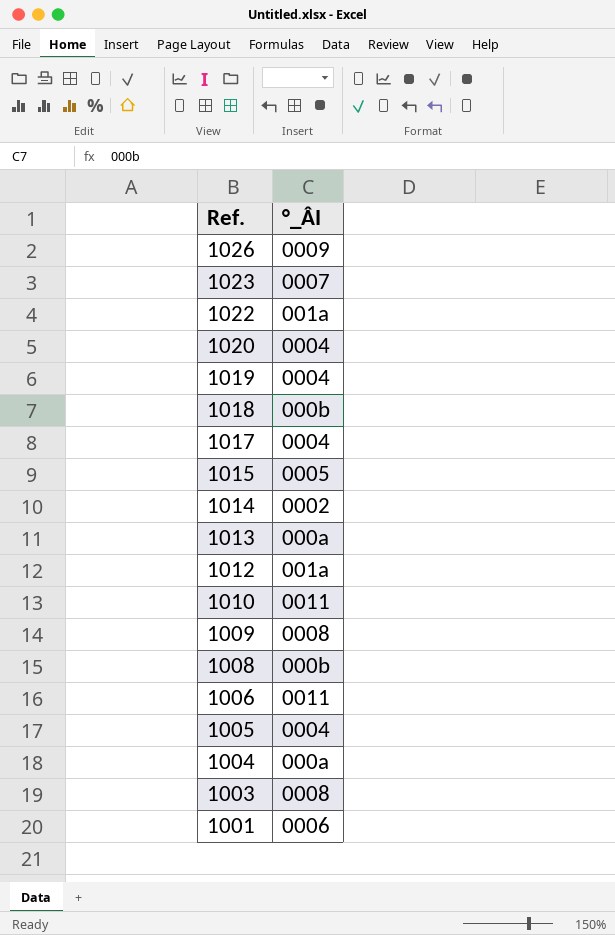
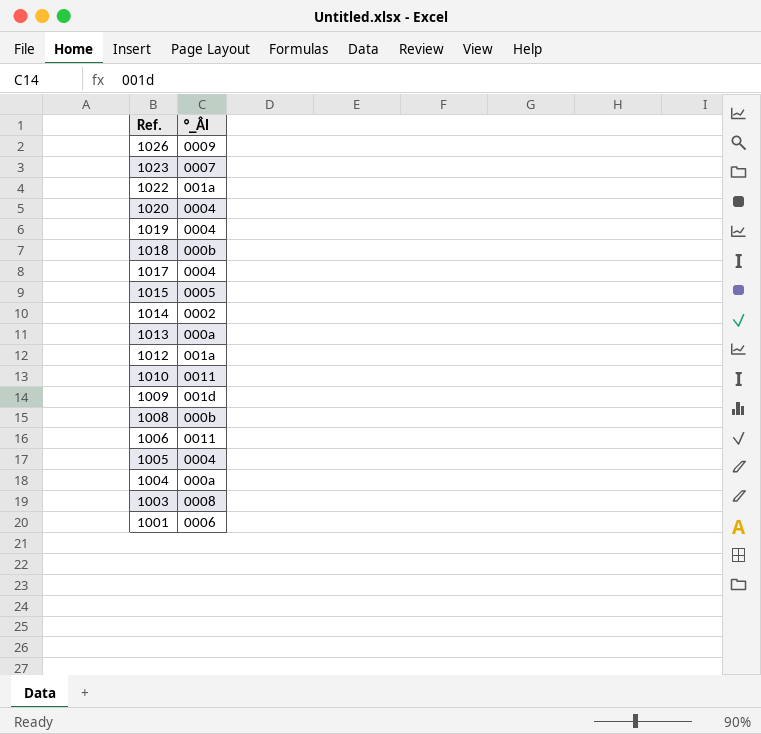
1009 | °_ÂI: 0008 -> 001d

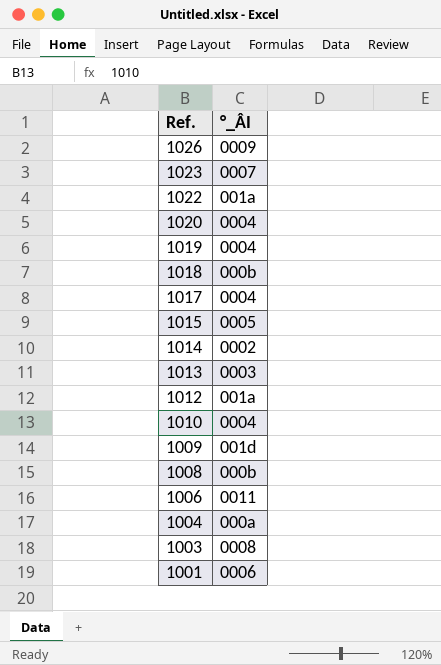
row 1005: 0004 -> none
1013 | °_ÂI: 000a -> 0003
1010 | °_ÂI: 0011 -> 0004

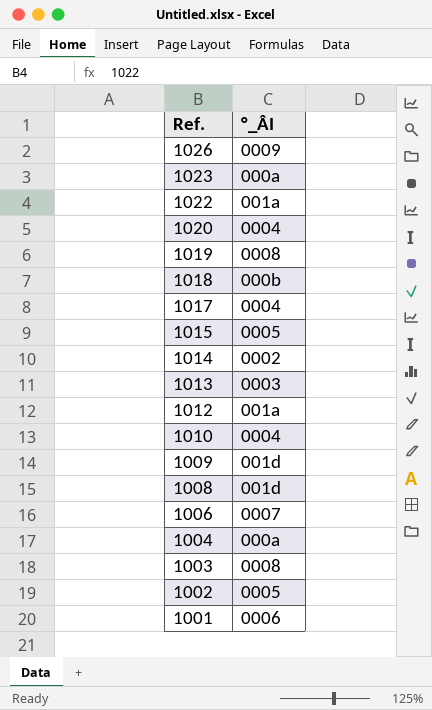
1023 | °_ÂI: 0007 -> 000a
1019 | °_ÂI: 0004 -> 0008
1008 | °_ÂI: 000b -> 001d
1006 | °_ÂI: 0011 -> 0007
row 1002: none -> 0005

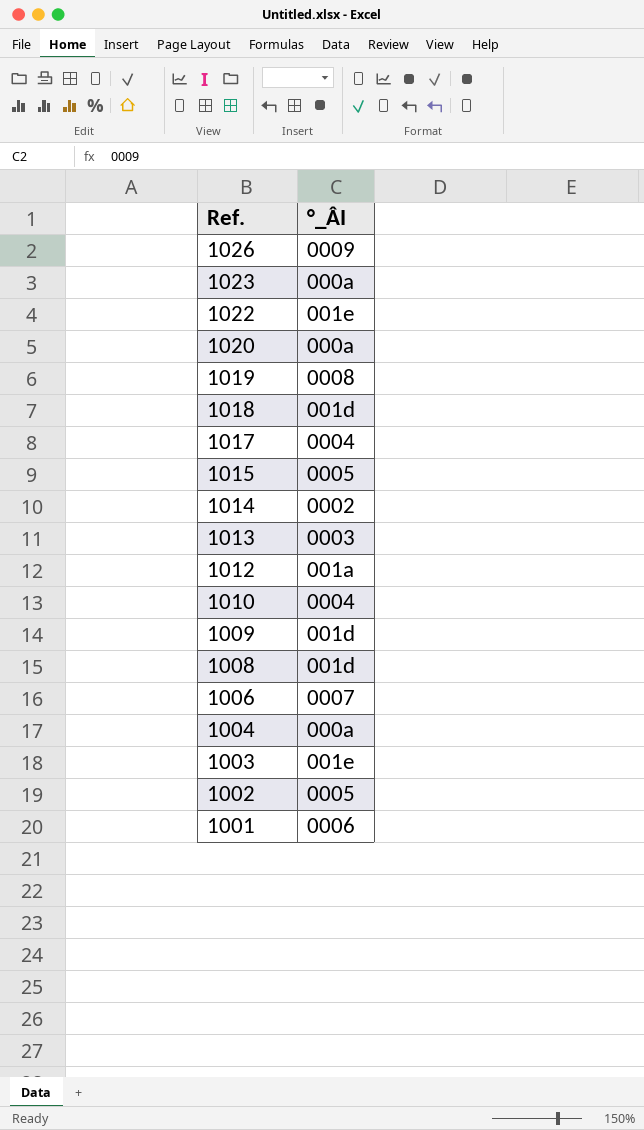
1022 | °_ÂI: 001a -> 001e
1020 | °_ÂI: 0004 -> 000a
1018 | °_ÂI: 000b -> 001d
1003 | °_ÂI: 0008 -> 001e

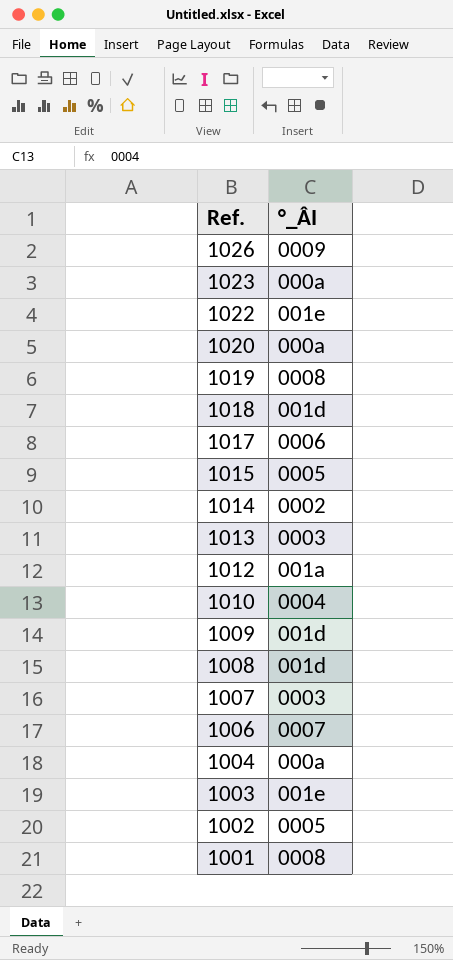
1017 | °_ÂI: 0004 -> 0006
row 1007: none -> 0003
1001 | °_ÂI: 0006 -> 0008

